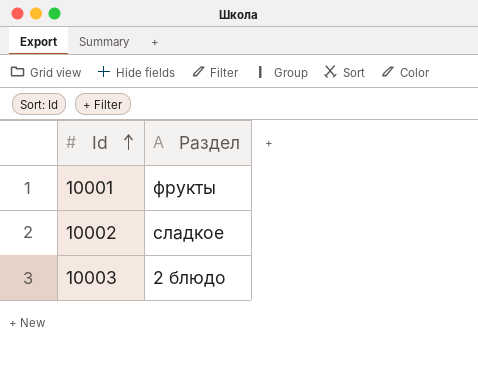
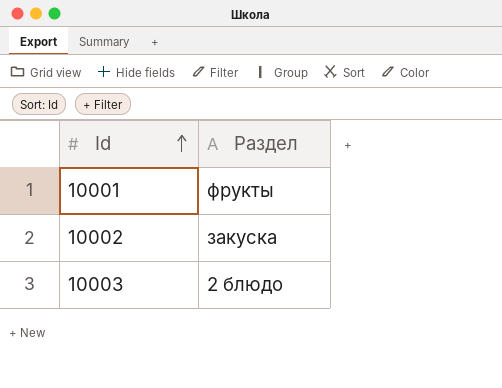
10002 | Раздел: сладкое -> закуска

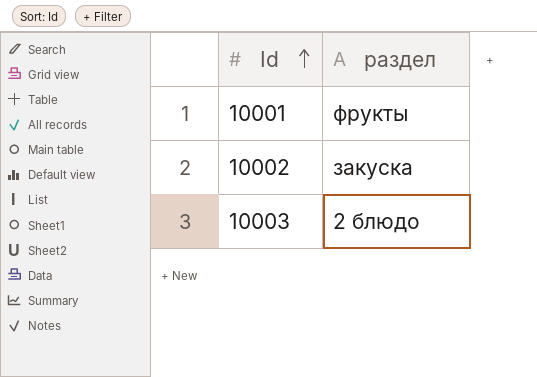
column name: Раздел -> раздел

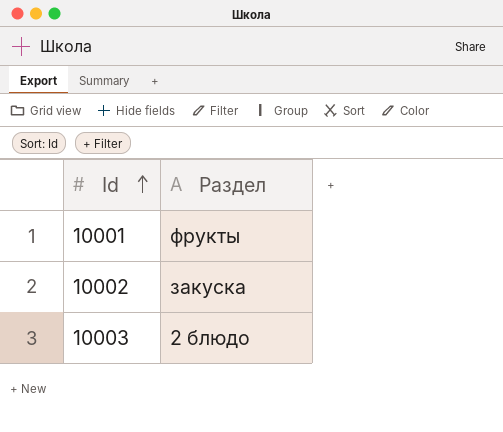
column name: раздел -> Раздел

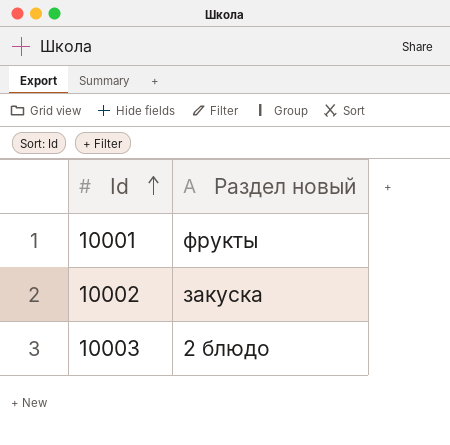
column name: Раздел -> Раздел новый

